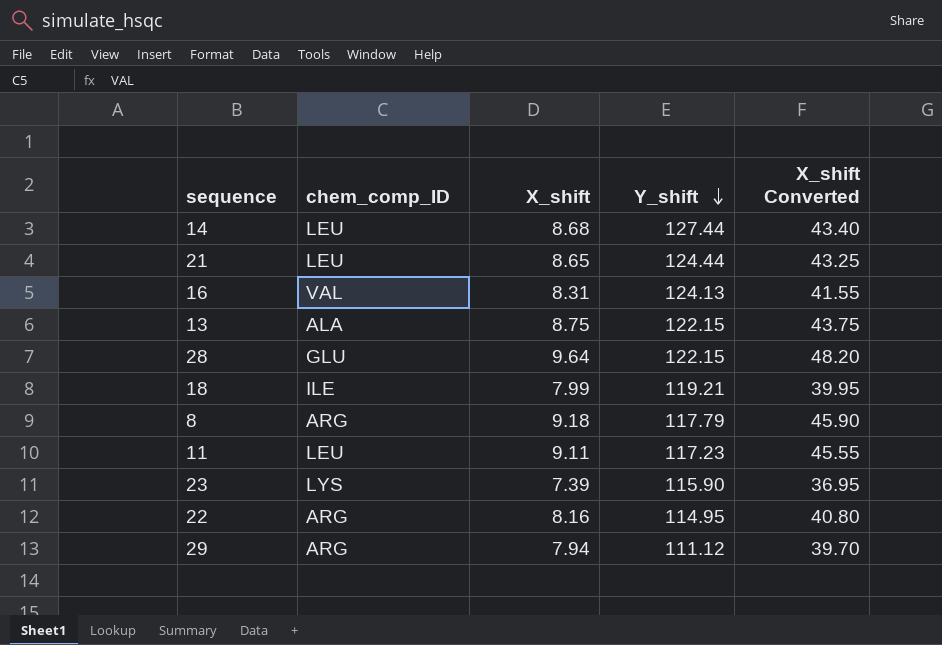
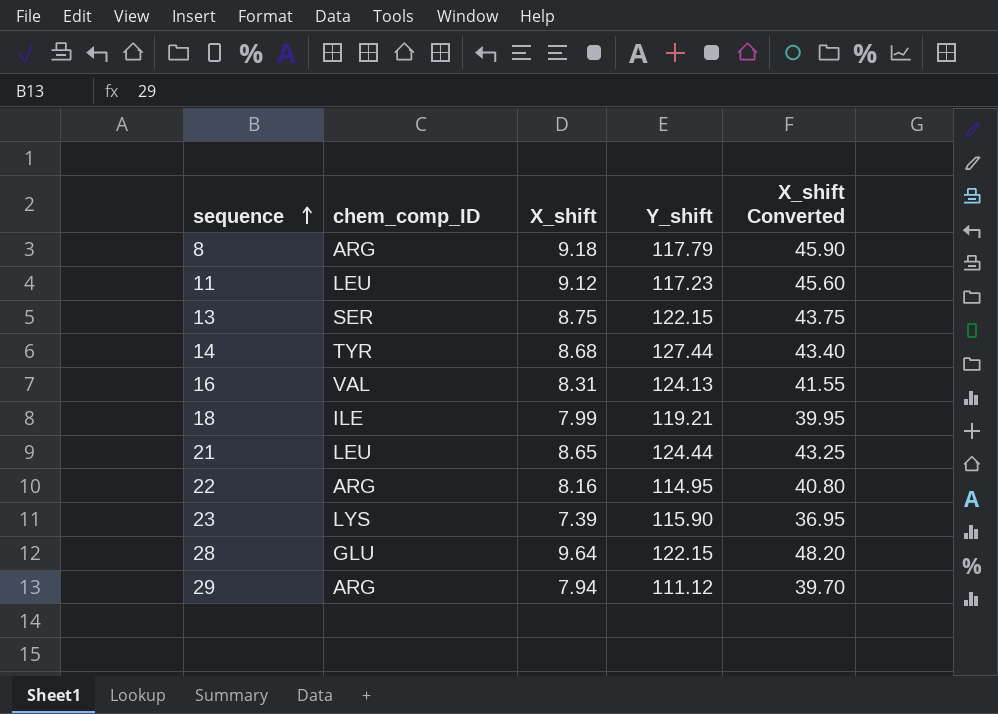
row order: Y_shift descending -> sequence ascending
11 | X_shift: 9.11 -> 9.12
11 | X_shift Converted: 45.55 -> 45.60
13 | chem_comp_ID: ALA -> SER
14 | chem_comp_ID: LEU -> TYR

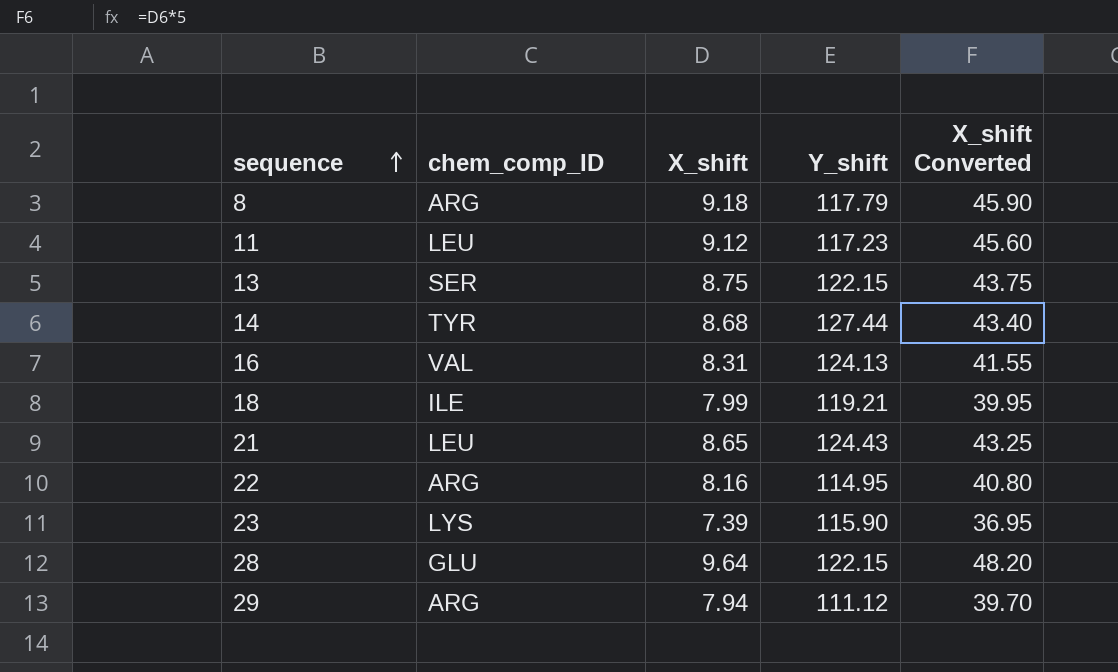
21 | Y_shift: 124.44 -> 124.43

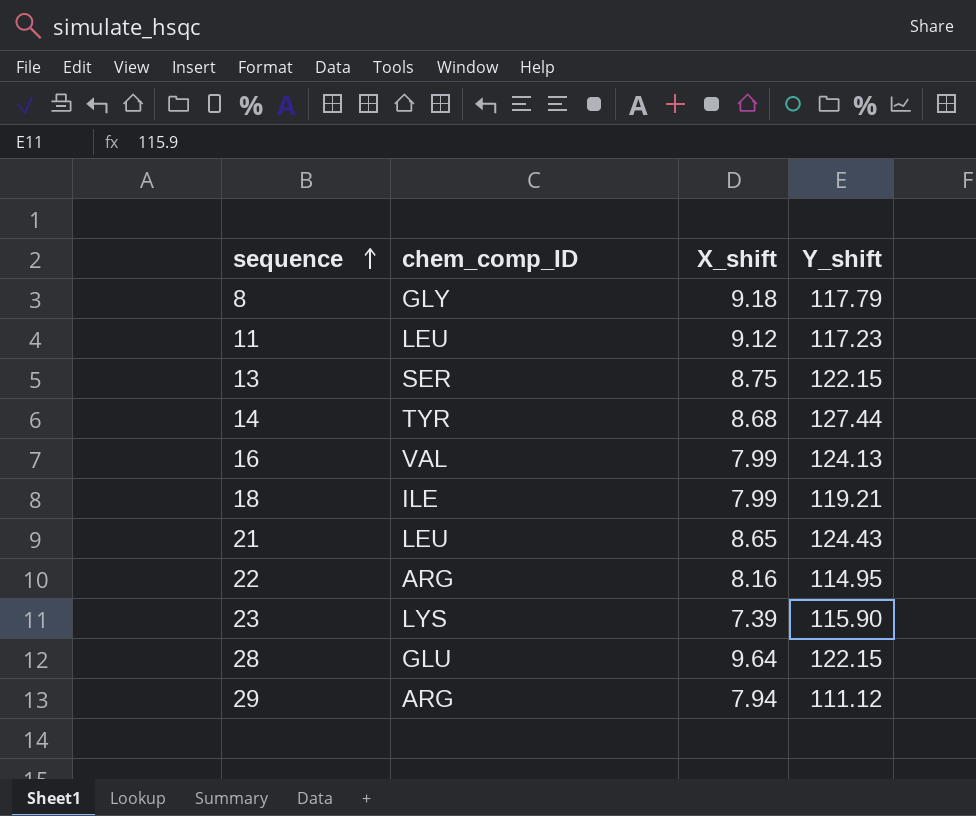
column X_shift Converted | formula: [X_shift] * 5 -> none
8 | chem_comp_ID: ARG -> GLY
16 | X_shift: 8.31 -> 7.99

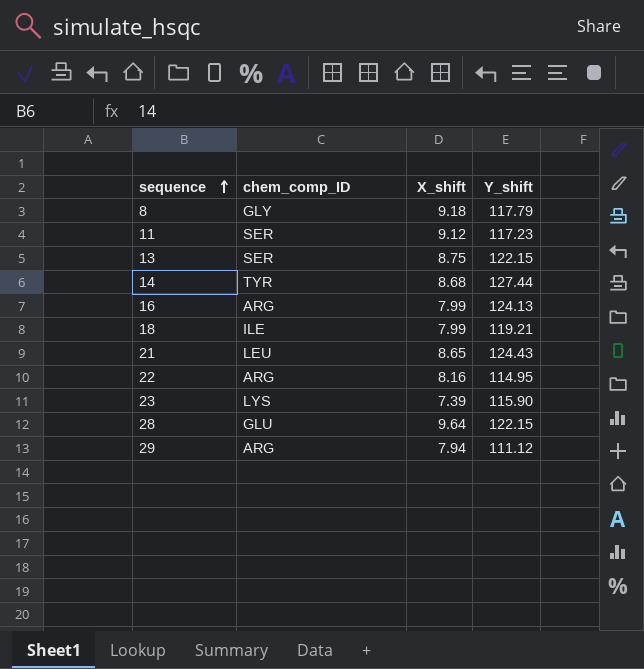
11 | chem_comp_ID: LEU -> SER
16 | chem_comp_ID: VAL -> ARG

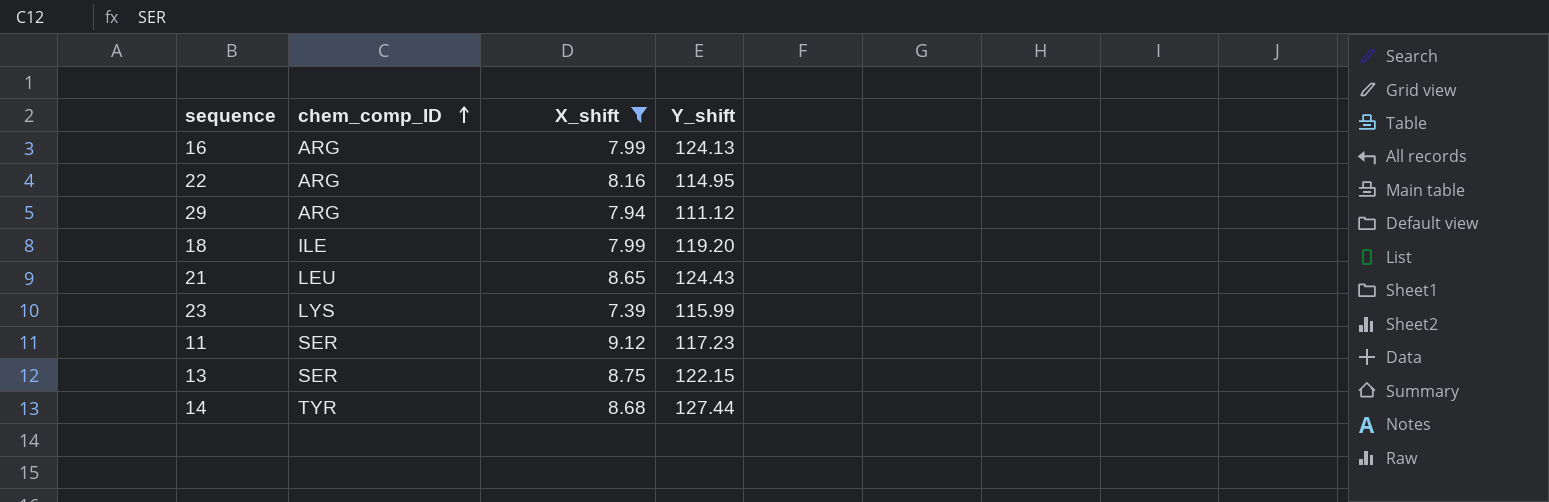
filter: none -> X_shift <= 9.12
row order: sequence ascending -> chem_comp_ID ascending
18 | Y_shift: 119.21 -> 119.20
23 | Y_shift: 115.90 -> 115.99

